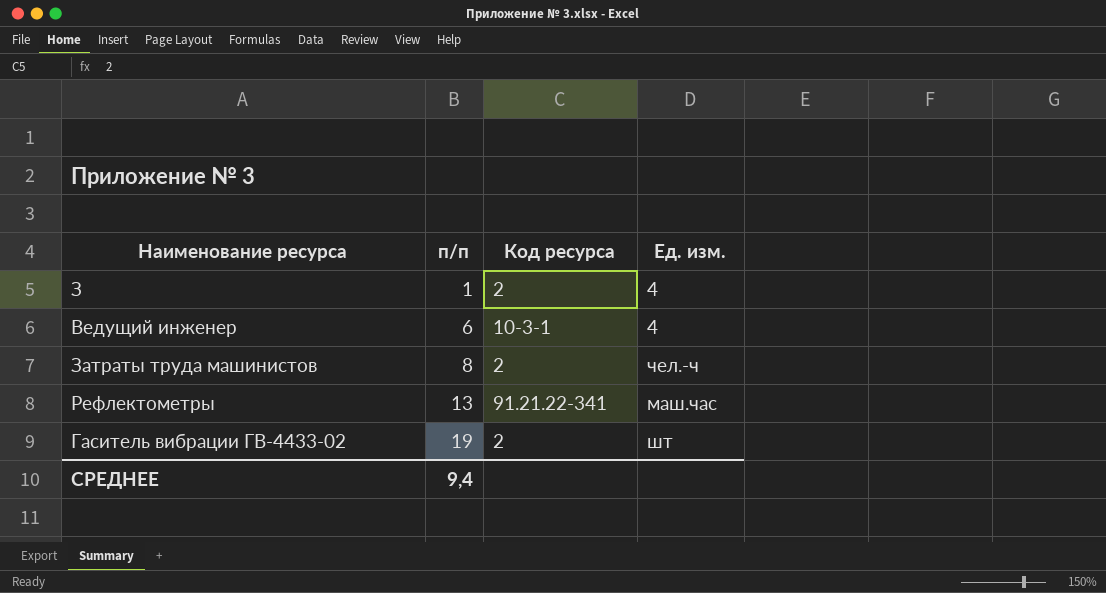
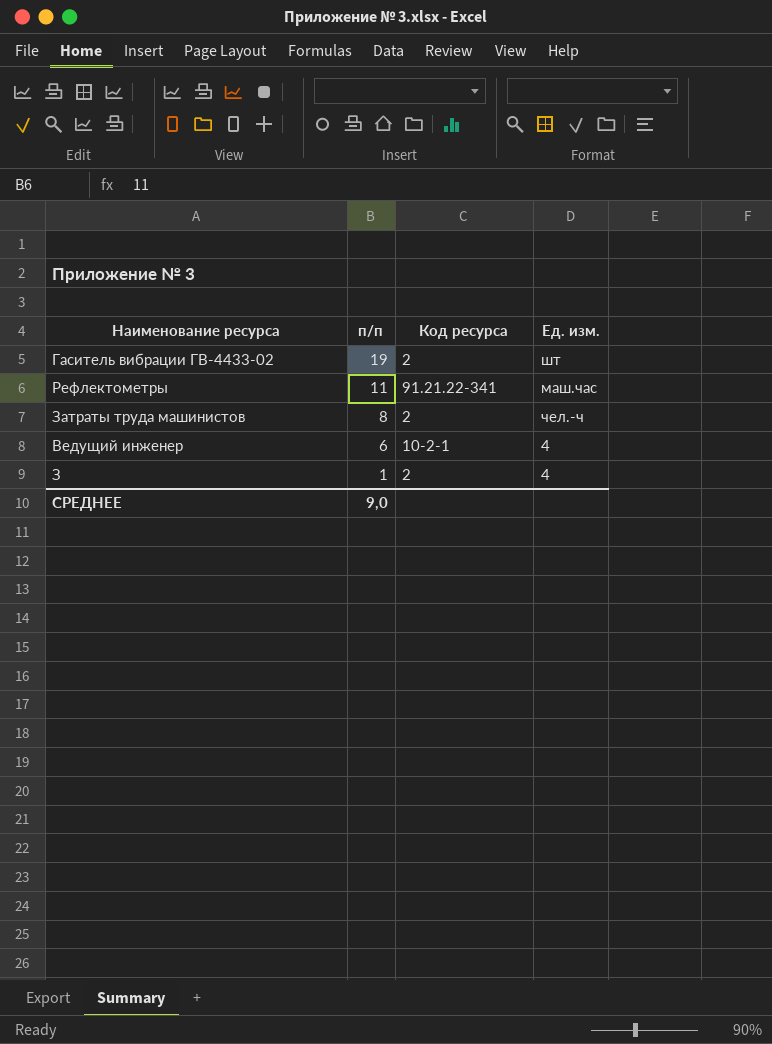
row order: п/п ascending -> п/п descending
Рефлектометры | п/п: 13 -> 11
Ведущий инженер | Код ресурса: 10-3-1 -> 10-2-1
СРЕДНЕЕ | п/п: 9,4 -> 9,0

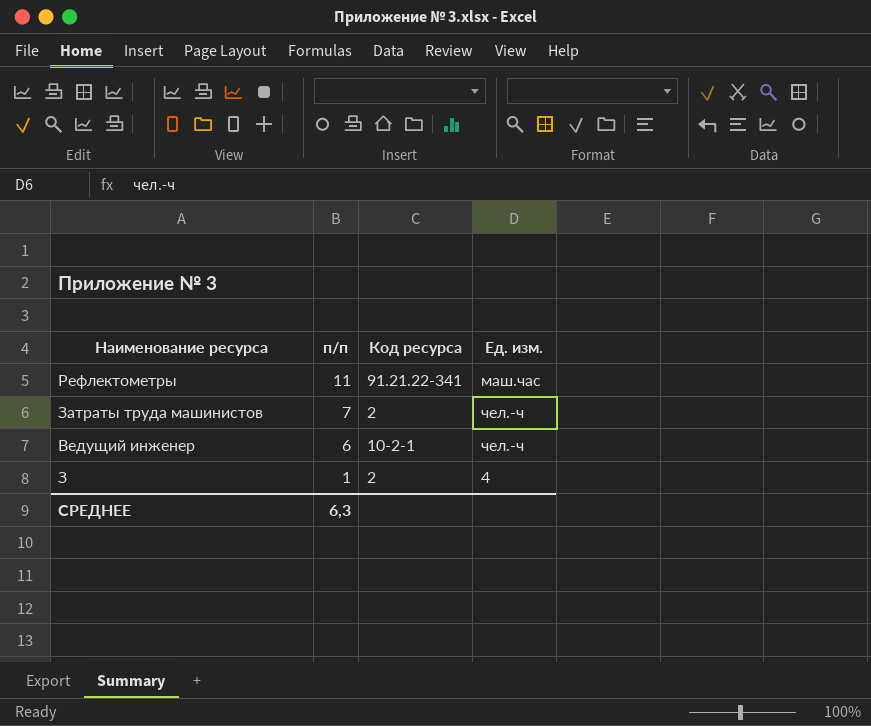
row Гаситель вибрации ГВ-4433-02: 19 | 2 | шт -> none
Затраты труда машинистов | п/п: 8 -> 7
Ведущий инженер | Ед. изм.: 4 -> чел.-ч
СРЕДНЕЕ | п/п: 9,0 -> 6,3

